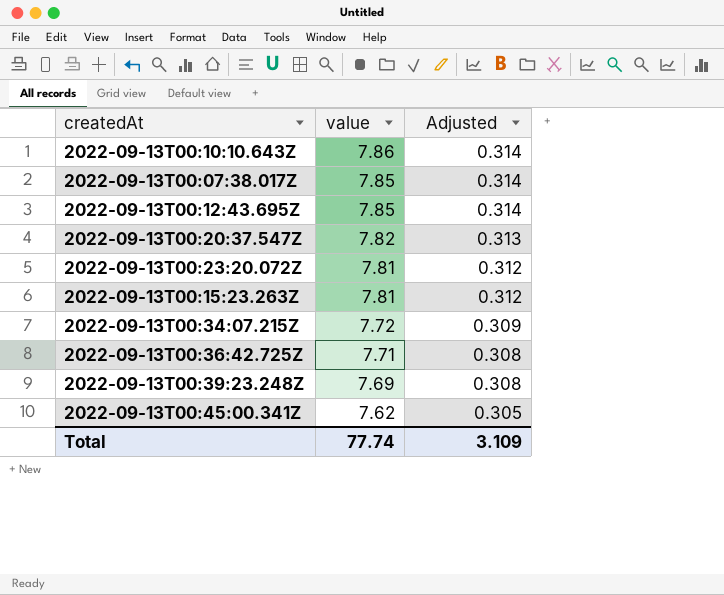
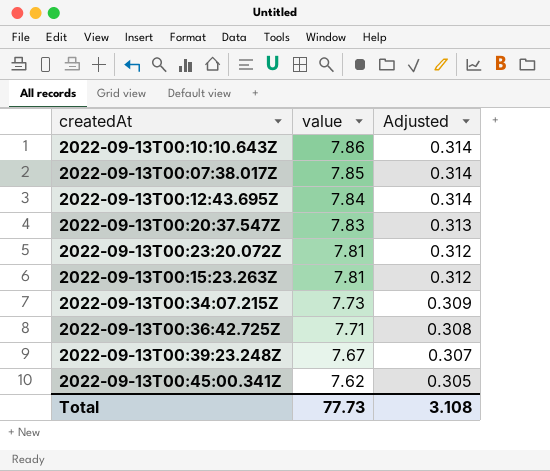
2022-09-13T00:12:43.695Z | value: 7.85 -> 7.84
2022-09-13T00:20:37.547Z | value: 7.82 -> 7.83
2022-09-13T00:34:07.215Z | value: 7.72 -> 7.73
2022-09-13T00:39:23.248Z | value: 7.69 -> 7.67
2022-09-13T00:39:23.248Z | Adjusted: 0.308 -> 0.307
Total | value: 77.74 -> 77.73
Total | Adjusted: 3.109 -> 3.108

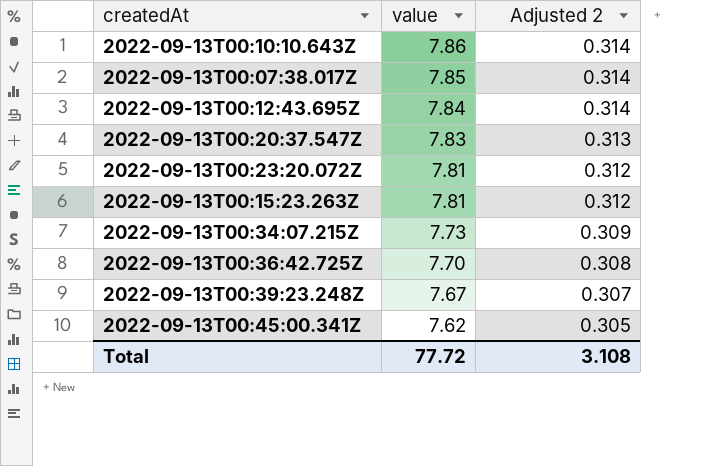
column name: Adjusted -> Adjusted 2
2022-09-13T00:36:42.725Z | value: 7.71 -> 7.70
Total | value: 77.73 -> 77.72

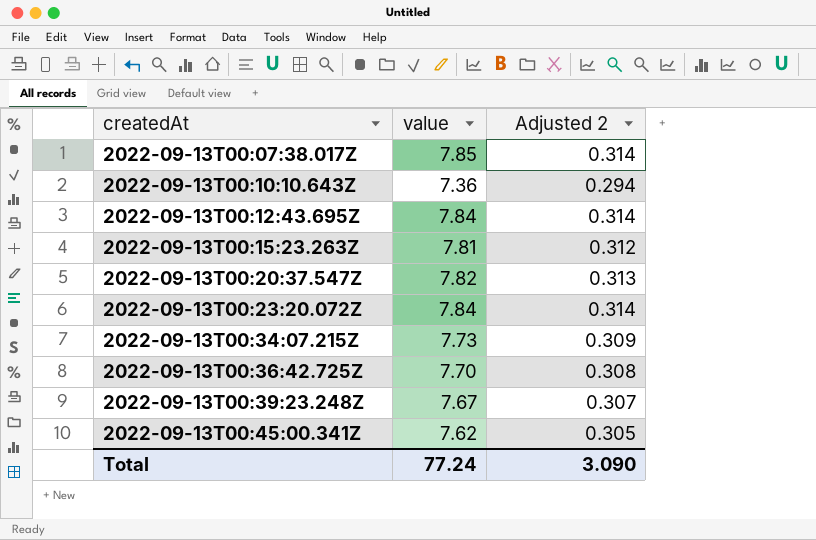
row order: value descending -> createdAt ascending
2022-09-13T00:10:10.643Z | value: 7.86 -> 7.36
2022-09-13T00:10:10.643Z | Adjusted 2: 0.314 -> 0.294
2022-09-13T00:20:37.547Z | value: 7.83 -> 7.82
2022-09-13T00:23:20.072Z | value: 7.81 -> 7.84
2022-09-13T00:23:20.072Z | Adjusted 2: 0.312 -> 0.314
Total | value: 77.72 -> 77.24
Total | Adjusted 2: 3.108 -> 3.090

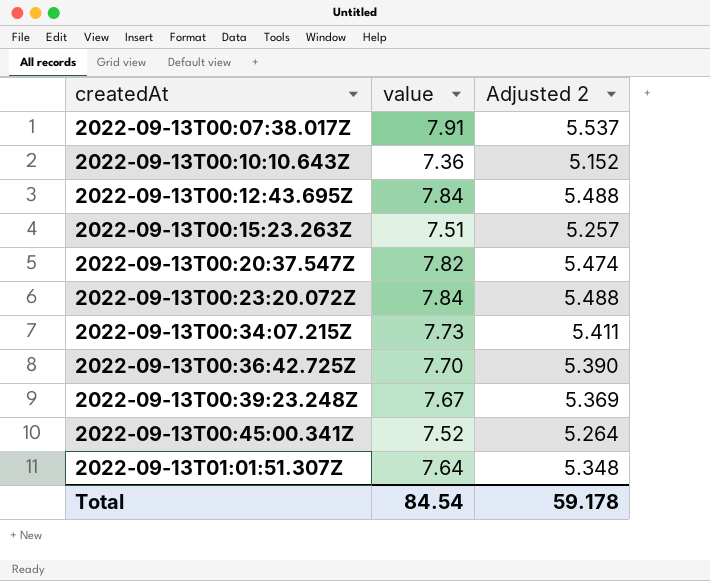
column Adjusted 2 | formula: [value] * 0.04 -> [value] * 0.7
2022-09-13T00:07:38.017Z | value: 7.85 -> 7.91
2022-09-13T00:15:23.263Z | value: 7.81 -> 7.51
2022-09-13T00:45:00.341Z | value: 7.62 -> 7.52
row 2022-09-13T01:01:51.307Z: none -> 7.64 | 5.348
Total | value: 77.24 -> 84.54
Total | Adjusted 2: 3.090 -> 59.178

